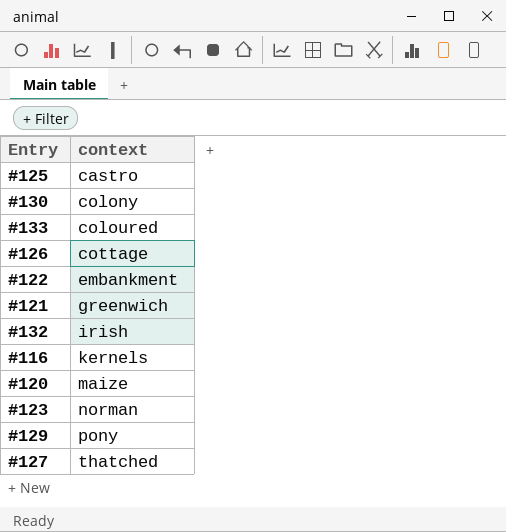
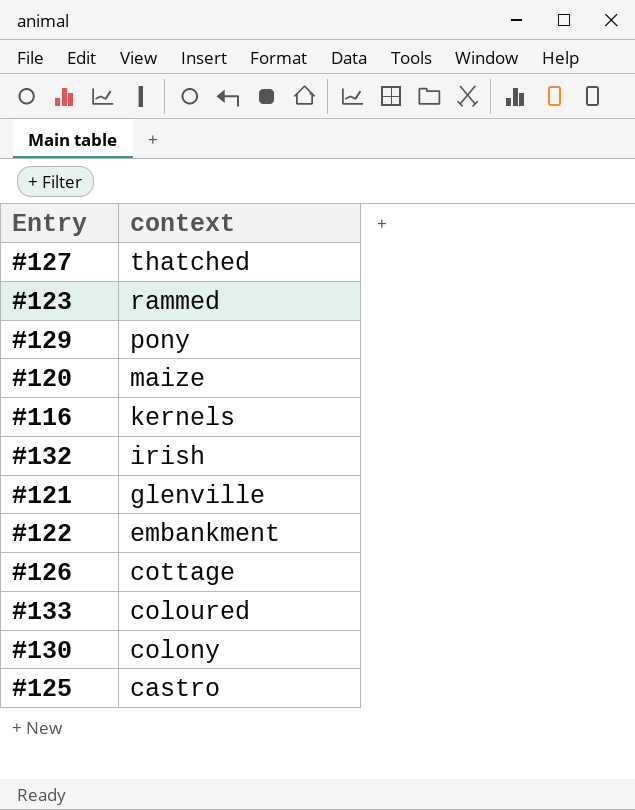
row order: context ascending -> context descending
#123 | context: norman -> rammed
#121 | context: greenwich -> glenville

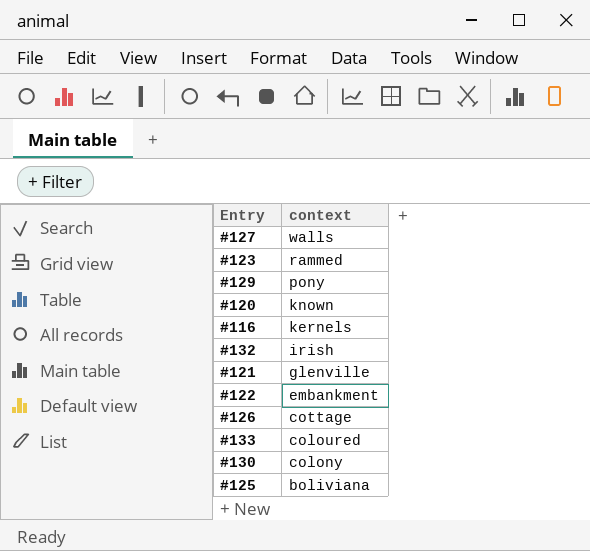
#127 | context: thatched -> walls
#120 | context: maize -> known
#125 | context: castro -> boliviana

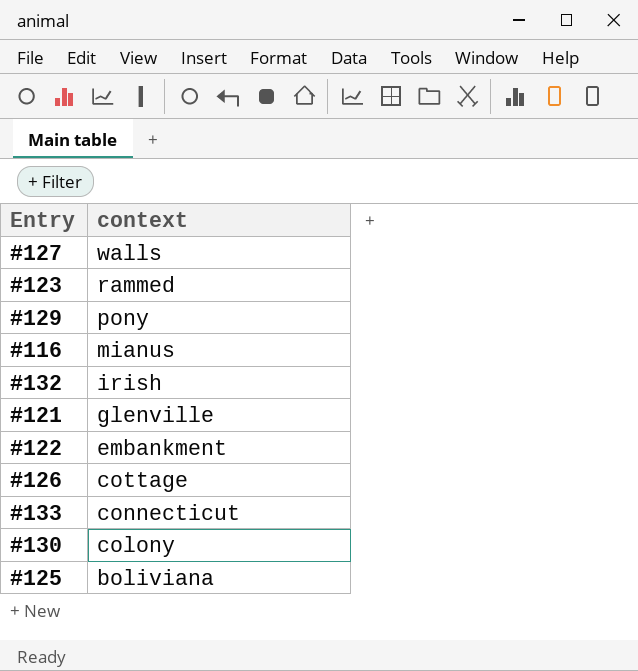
row #120: known -> none
#116 | context: kernels -> mianus
#133 | context: coloured -> connecticut

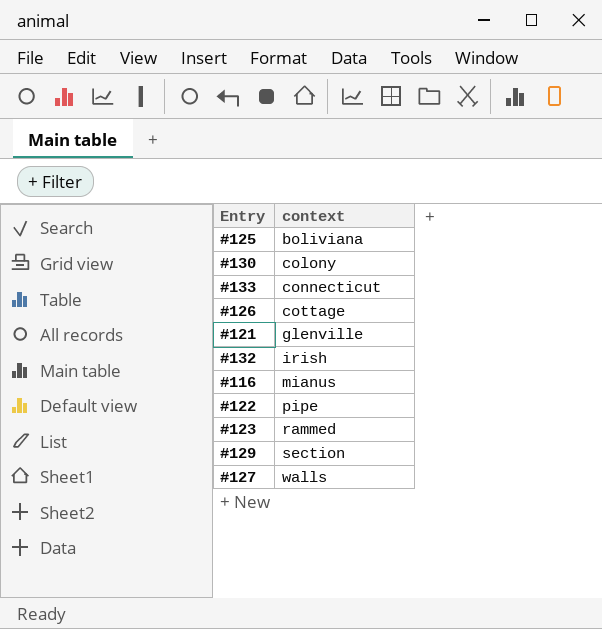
row order: context descending -> context ascending
#122 | context: embankment -> pipe
#129 | context: pony -> section

